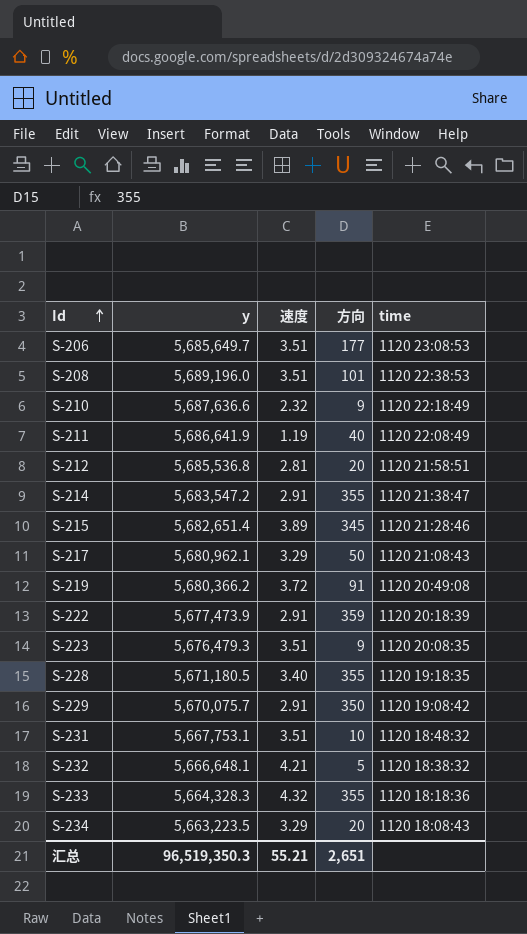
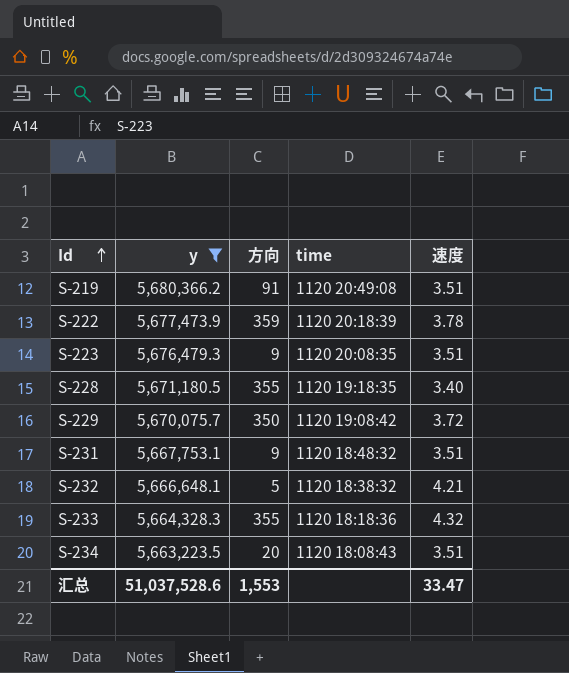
filter: none -> y <= 5,680,366.2
column 速度 | position: 3 -> 5
S-219 | 速度: 3.72 -> 3.51
S-222 | 速度: 2.91 -> 3.78
S-229 | 速度: 2.91 -> 3.72
S-231 | 方向: 10 -> 9
S-234 | 速度: 3.29 -> 3.51
汇总 | y: 96,519,350.3 -> 51,037,528.6
汇总 | 方向: 2,651 -> 1,553
汇总 | 速度: 55.21 -> 33.47

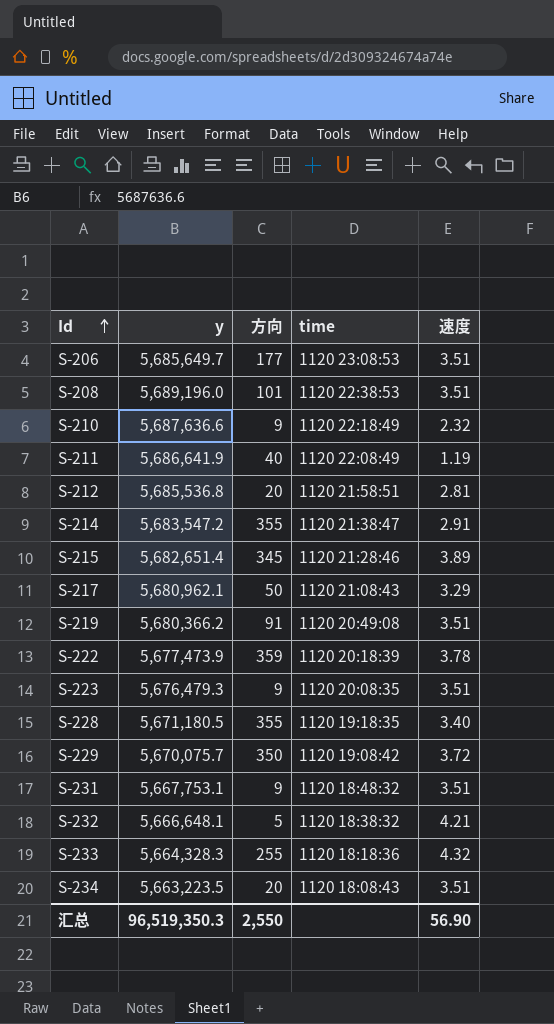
filter: y <= 5,680,366.2 -> none
S-233 | 方向: 355 -> 255
汇总 | y: 51,037,528.6 -> 96,519,350.3
汇总 | 方向: 1,553 -> 2,550
汇总 | 速度: 33.47 -> 56.90

